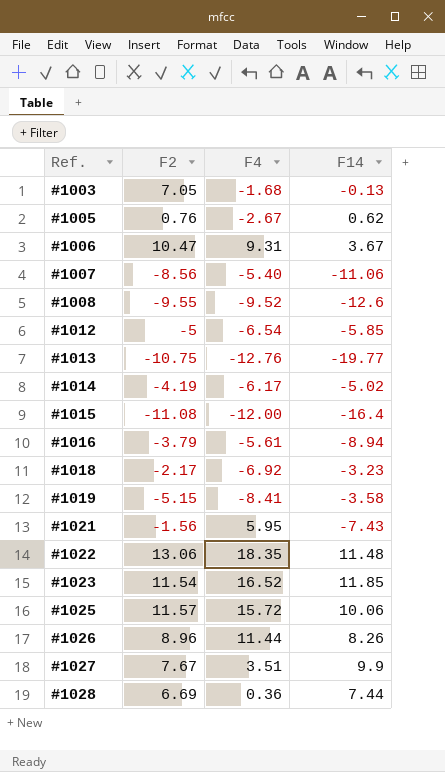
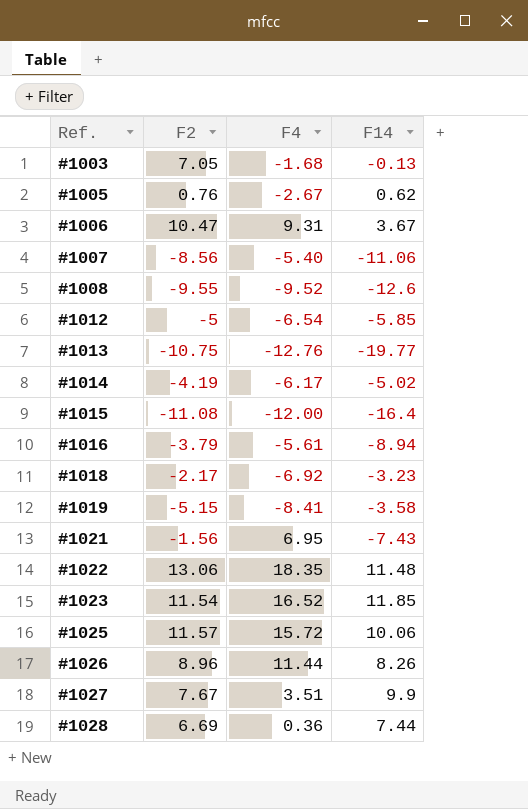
#1021 | F4: 5.95 -> 6.95

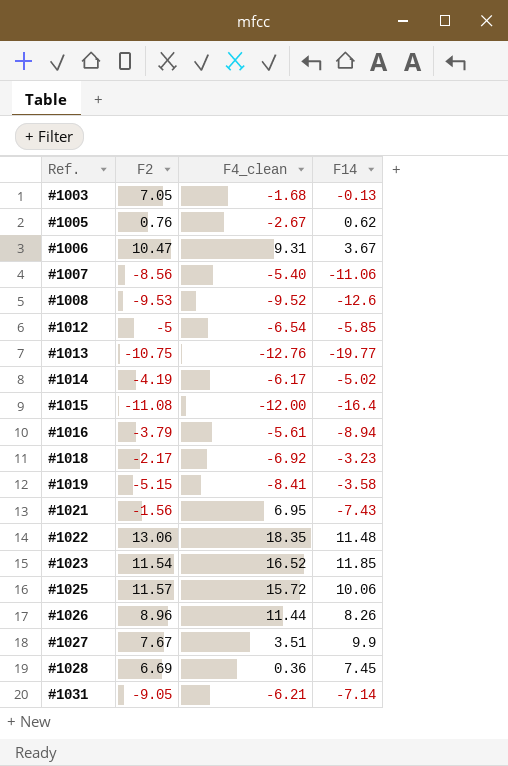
column name: F4 -> F4_clean
#1008 | F2: -9.55 -> -9.53
#1028 | F14: 7.44 -> 7.45
row #1031: none -> -9.05 | -6.21 | -7.14

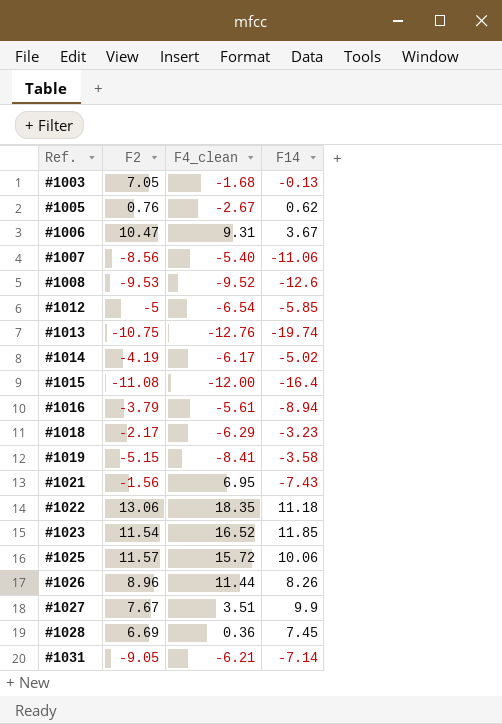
#1013 | F14: -19.77 -> -19.74
#1018 | F4_clean: -6.92 -> -6.29
#1022 | F14: 11.48 -> 11.18

